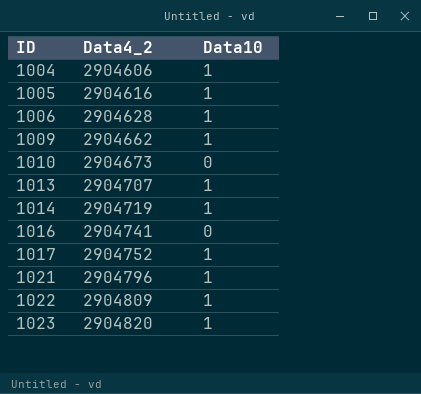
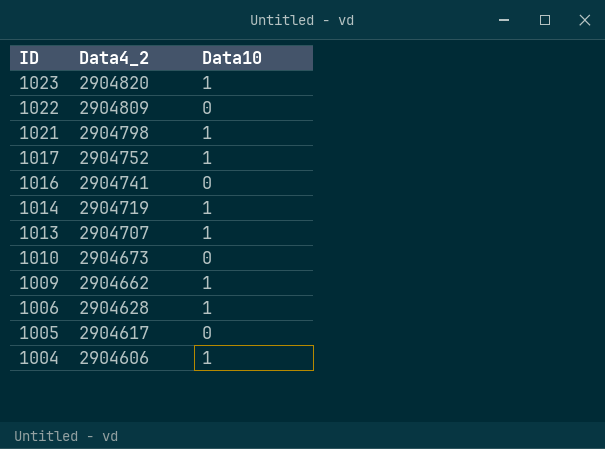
row order: ID ascending -> ID descending
1022 | Data10: 1 -> 0
1021 | Data4_2: 2904796 -> 2904798
1005 | Data4_2: 2904616 -> 2904617
1005 | Data10: 1 -> 0

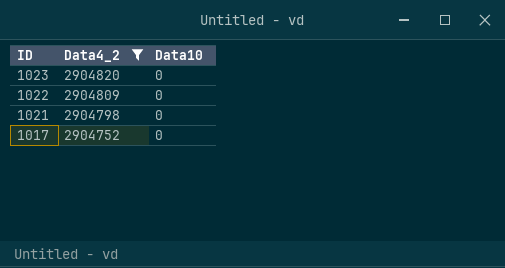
filter: none -> Data4_2 >= 2904752
1023 | Data10: 1 -> 0
1021 | Data10: 1 -> 0
1017 | Data10: 1 -> 0

